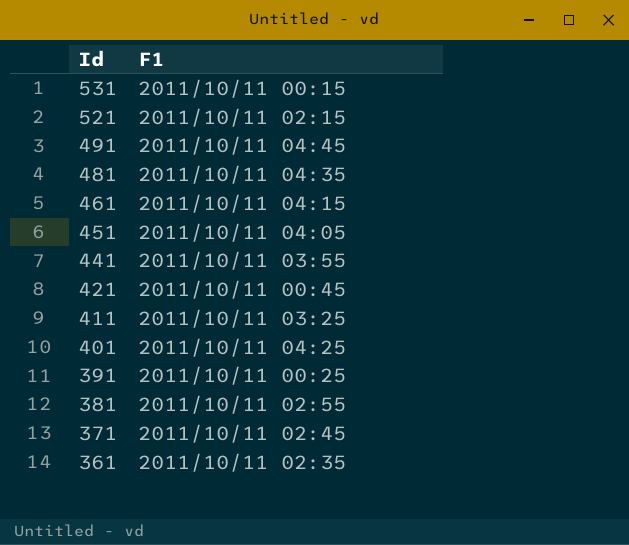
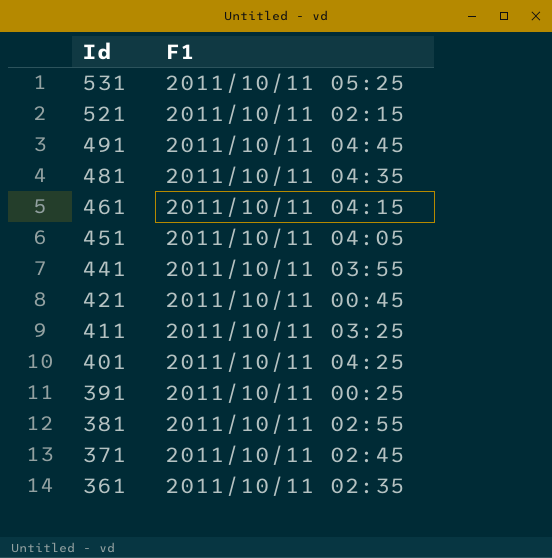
531 | F1: 2011/10/11 00:15 -> 2011/10/11 05:25

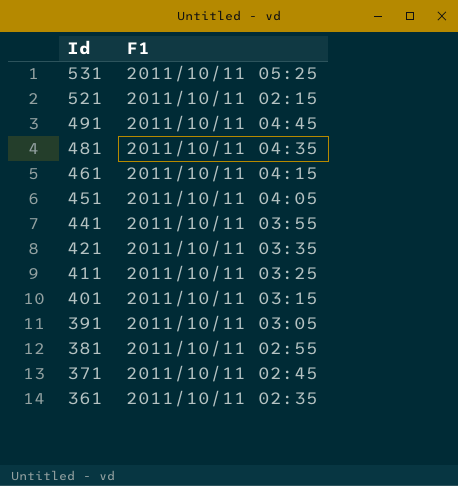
421 | F1: 2011/10/11 00:45 -> 2011/10/11 03:35
401 | F1: 2011/10/11 04:25 -> 2011/10/11 03:15
391 | F1: 2011/10/11 00:25 -> 2011/10/11 03:05

